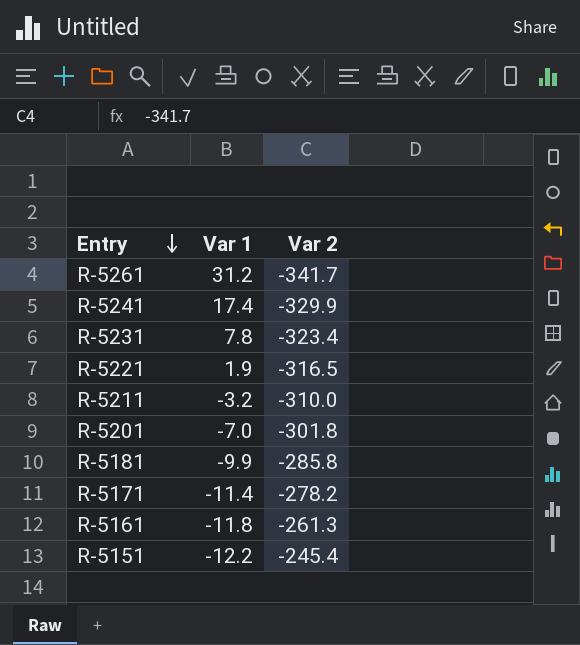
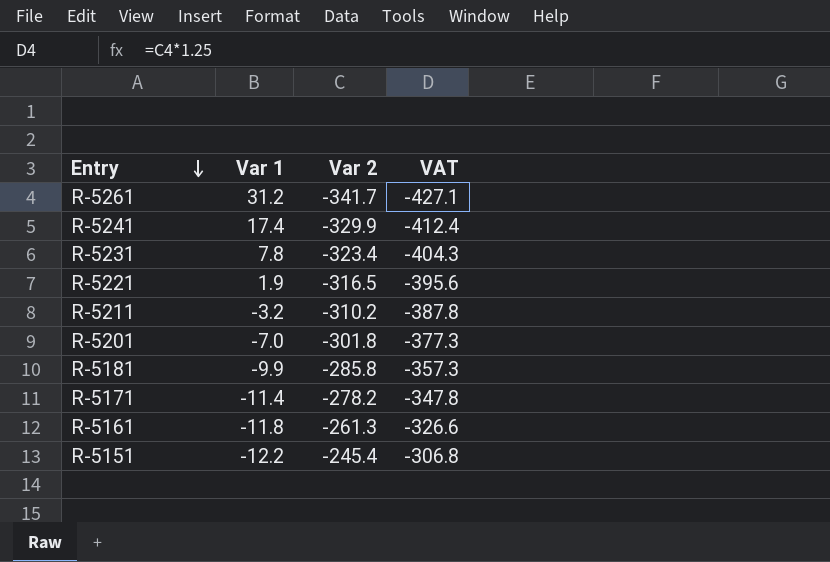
column VAT | formula: none -> [Var 2] * 1.25
R-5211 | Var 2: -310.0 -> -310.2

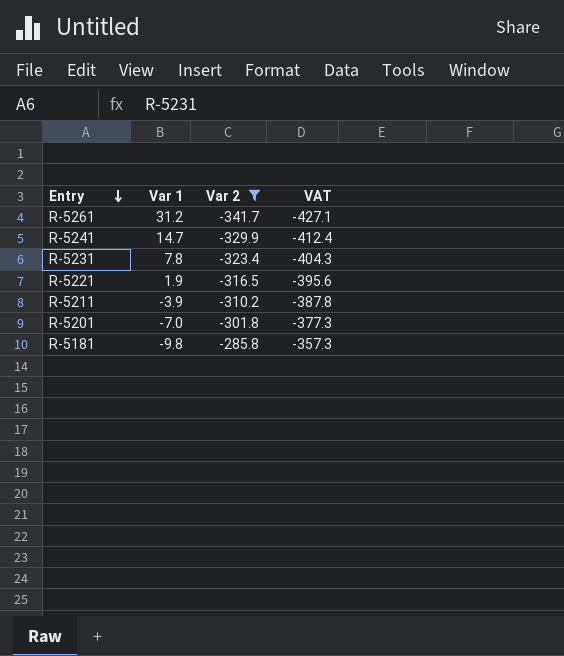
filter: none -> Var 2 <= -285.8
R-5241 | Var 1: 17.4 -> 14.7
R-5211 | Var 1: -3.2 -> -3.9
R-5181 | Var 1: -9.9 -> -9.8

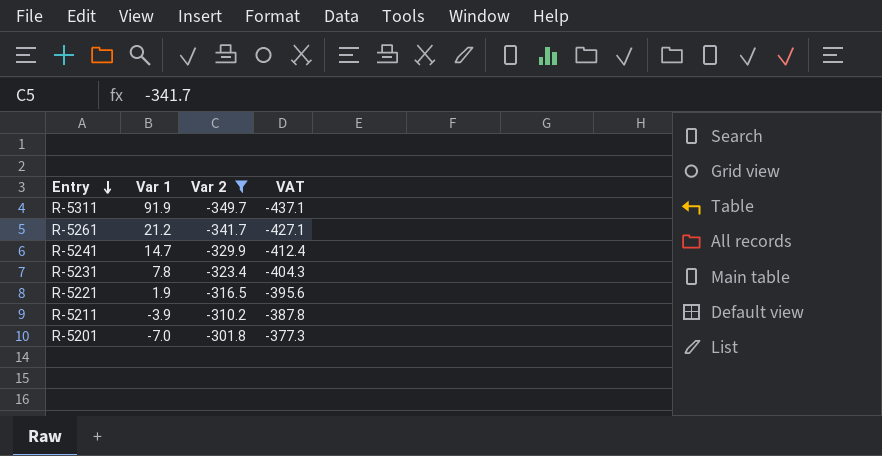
row R-5181: -9.8 | -285.8 | -357.3 -> none
row R-5311: none -> 91.9 | -349.7 | -437.1
R-5261 | Var 1: 31.2 -> 21.2

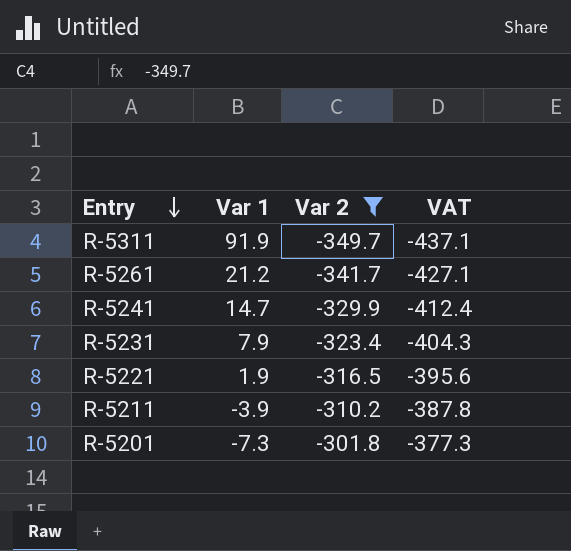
R-5231 | Var 1: 7.8 -> 7.9
R-5201 | Var 1: -7.0 -> -7.3

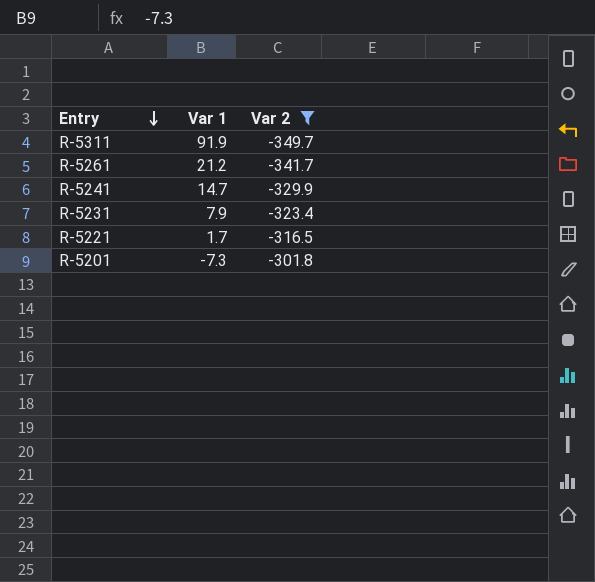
column VAT | formula: [Var 2] * 1.25 -> none
row R-5211: -3.9 | -310.2 | -387.8 -> none
R-5221 | Var 1: 1.9 -> 1.7

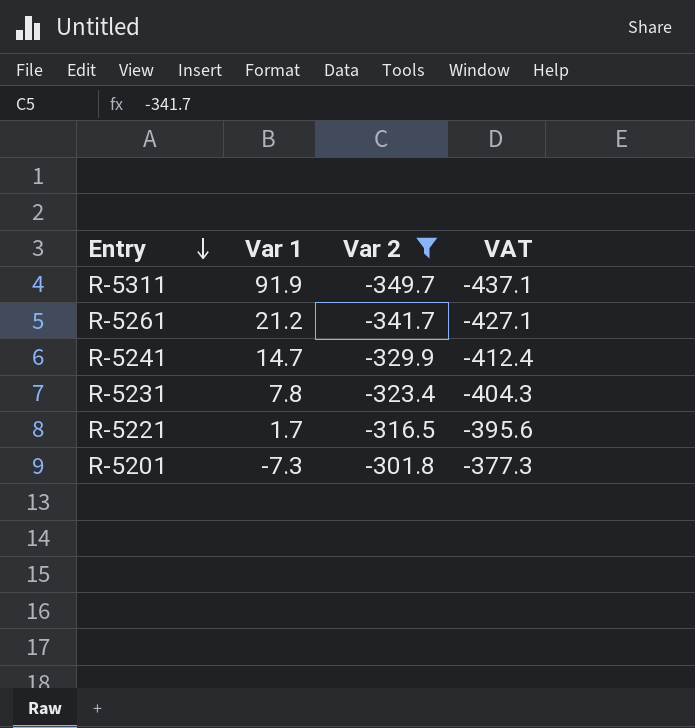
column VAT | formula: none -> [Var 2] * 1.25
R-5231 | Var 1: 7.9 -> 7.8

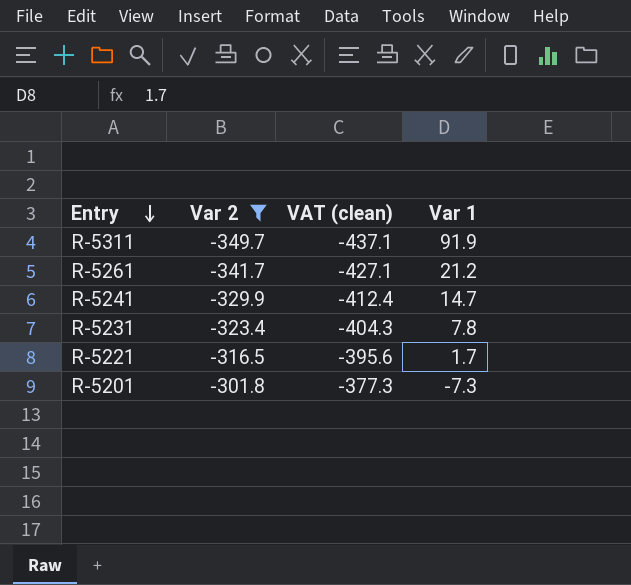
column name: VAT -> VAT (clean)
column Var 1 | position: 2 -> 4

